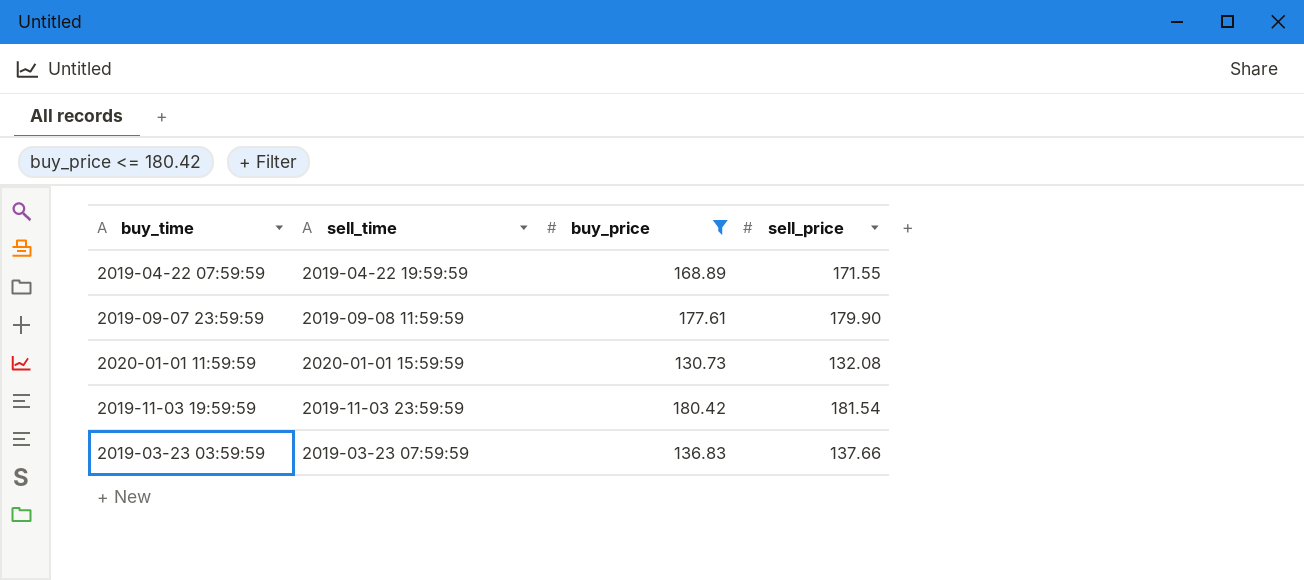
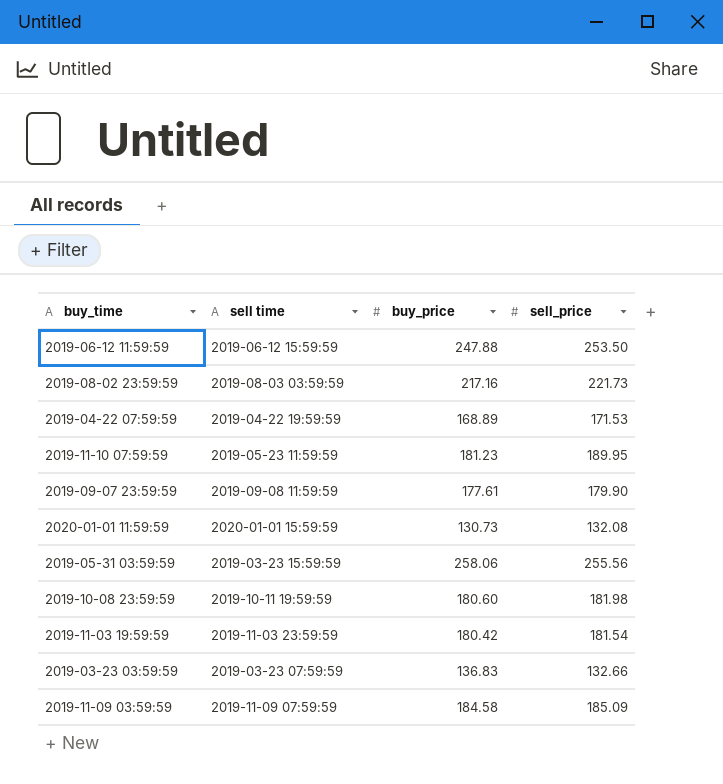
filter: buy_price <= 180.42 -> none
column name: sell_time -> sell time
2019-04-22 07:59:59 | sell_price: 171.55 -> 171.53
2019-03-23 03:59:59 | sell_price: 137.66 -> 132.66

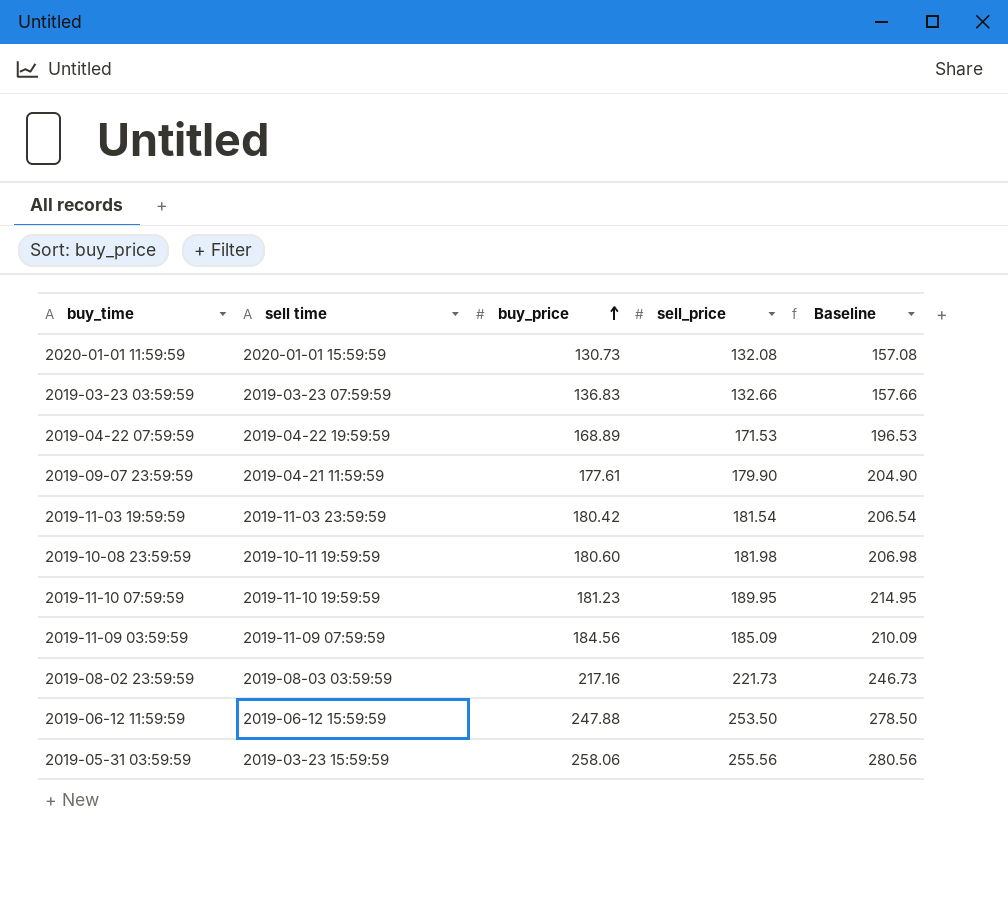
row order: none -> buy_price ascending
column Baseline | formula: none -> [sell_price] + 25
2019-09-07 23:59:59 | sell time: 2019-09-08 11:59:59 -> 2019-04-21 11:59:59
2019-11-10 07:59:59 | sell time: 2019-05-23 11:59:59 -> 2019-11-10 19:59:59
2019-11-09 03:59:59 | buy_price: 184.58 -> 184.56

